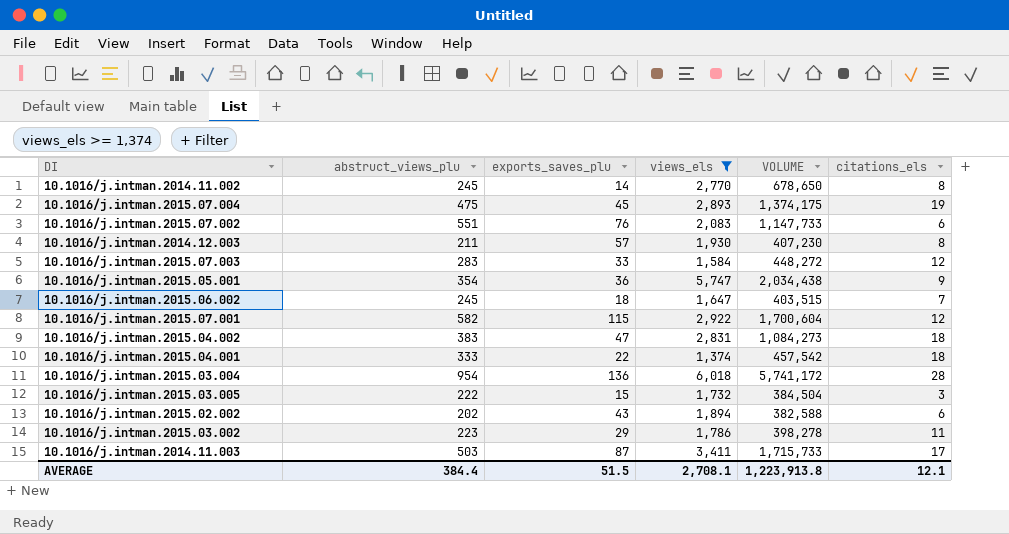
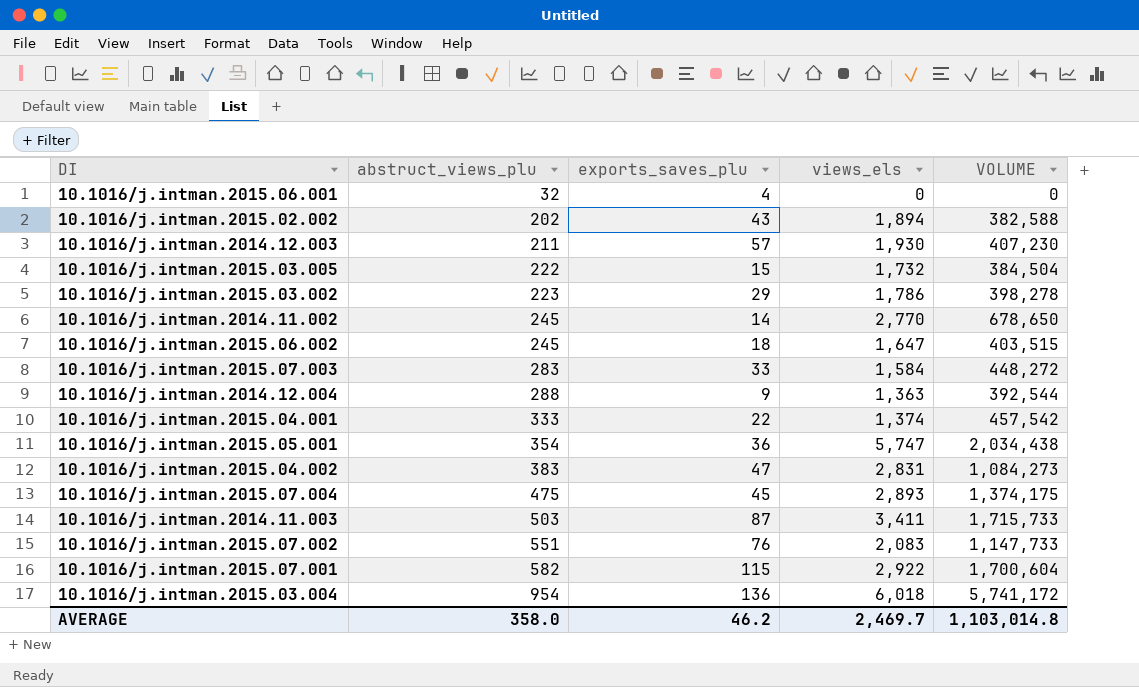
filter: views_els >= 1,374 -> none
row order: none -> abstruct_views_plu ascending
column citations_els | position: 6 -> none
AVERAGE | abstruct_views_plu: 384.4 -> 358.0
AVERAGE | exports_saves_plu: 51.5 -> 46.2
AVERAGE | views_els: 2,708.1 -> 2,469.7
AVERAGE | VOLUME: 1,223,913.8 -> 1,103,014.8

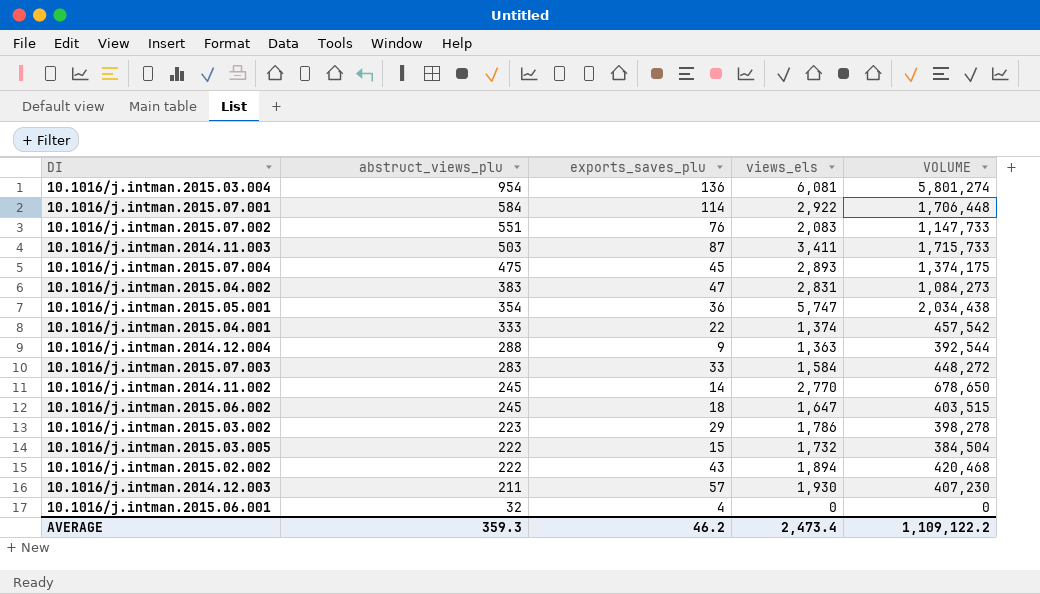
row order: abstruct_views_plu ascending -> abstruct_views_plu descending
10.1016/j.intman.2015.03.004 | views_els: 6,018 -> 6,081
10.1016/j.intman.2015.03.004 | VOLUME: 5,741,172 -> 5,801,274
10.1016/j.intman.2015.07.001 | abstruct_views_plu: 582 -> 584
10.1016/j.intman.2015.07.001 | exports_saves_plu: 115 -> 114
10.1016/j.intman.2015.07.001 | VOLUME: 1,700,604 -> 1,706,448
10.1016/j.intman.2015.02.002 | abstruct_views_plu: 202 -> 222
10.1016/j.intman.2015.02.002 | VOLUME: 382,588 -> 420,468
AVERAGE | abstruct_views_plu: 358.0 -> 359.3
AVERAGE | views_els: 2,469.7 -> 2,473.4
AVERAGE | VOLUME: 1,103,014.8 -> 1,109,122.2

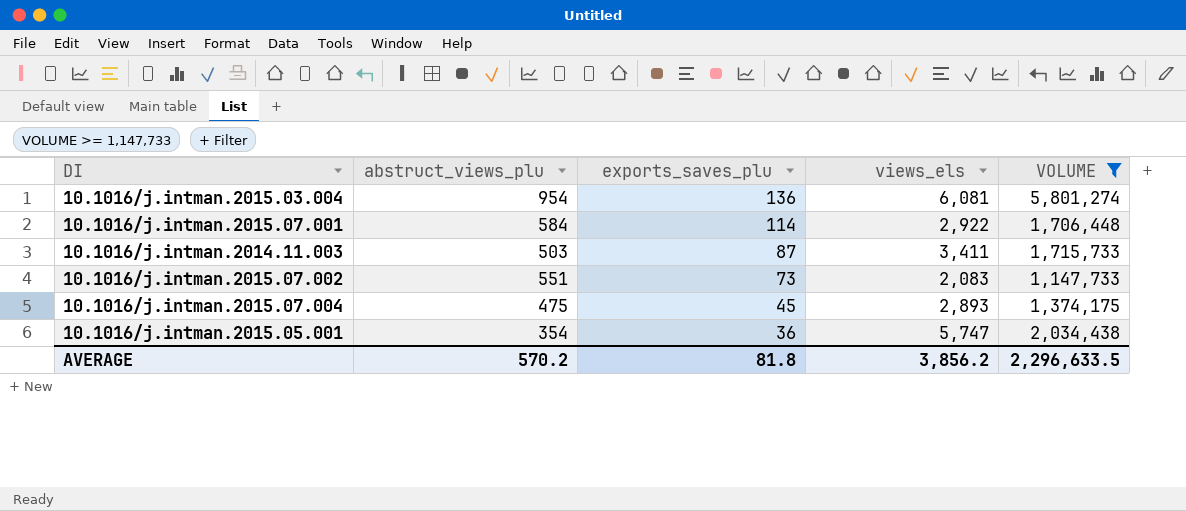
filter: none -> VOLUME >= 1,147,733
row order: abstruct_views_plu descending -> exports_saves_plu descending
10.1016/j.intman.2015.07.002 | exports_saves_plu: 76 -> 73
AVERAGE | abstruct_views_plu: 359.3 -> 570.2
AVERAGE | exports_saves_plu: 46.2 -> 81.8
AVERAGE | views_els: 2,473.4 -> 3,856.2
AVERAGE | VOLUME: 1,109,122.2 -> 2,296,633.5

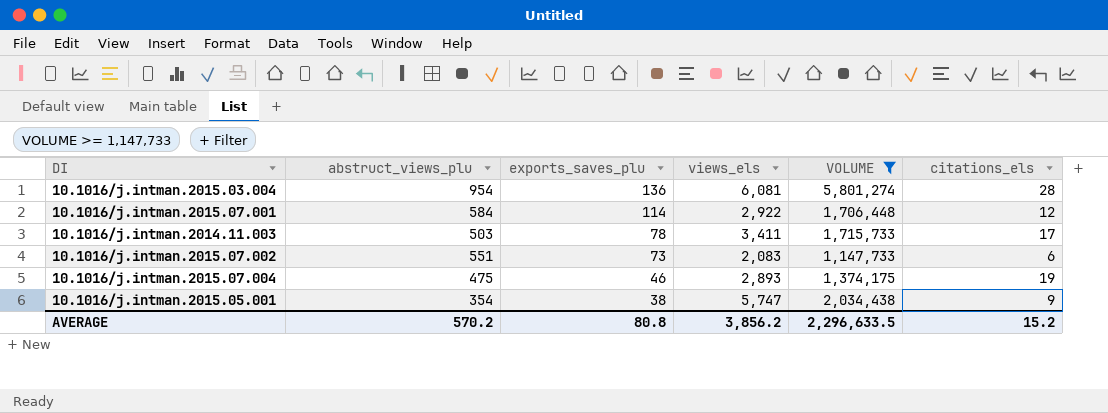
column citations_els | position: none -> 6
10.1016/j.intman.2014.11.003 | exports_saves_plu: 87 -> 78
10.1016/j.intman.2015.07.004 | exports_saves_plu: 45 -> 46
10.1016/j.intman.2015.05.001 | exports_saves_plu: 36 -> 38
AVERAGE | exports_saves_plu: 81.8 -> 80.8

